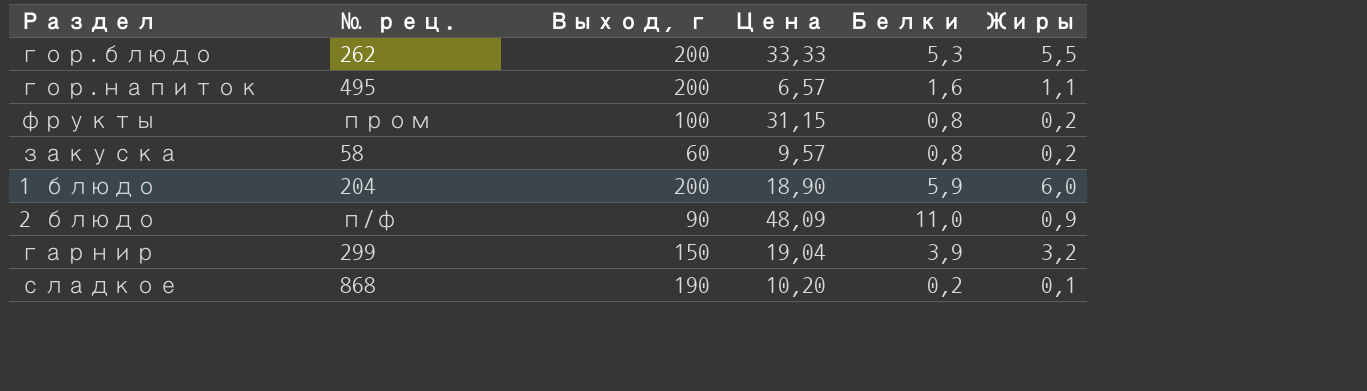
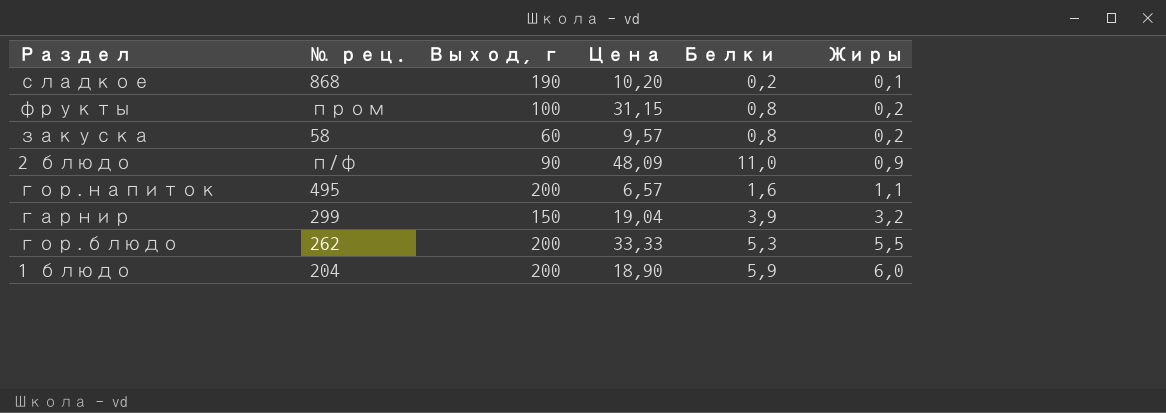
row order: none -> Жиры ascending

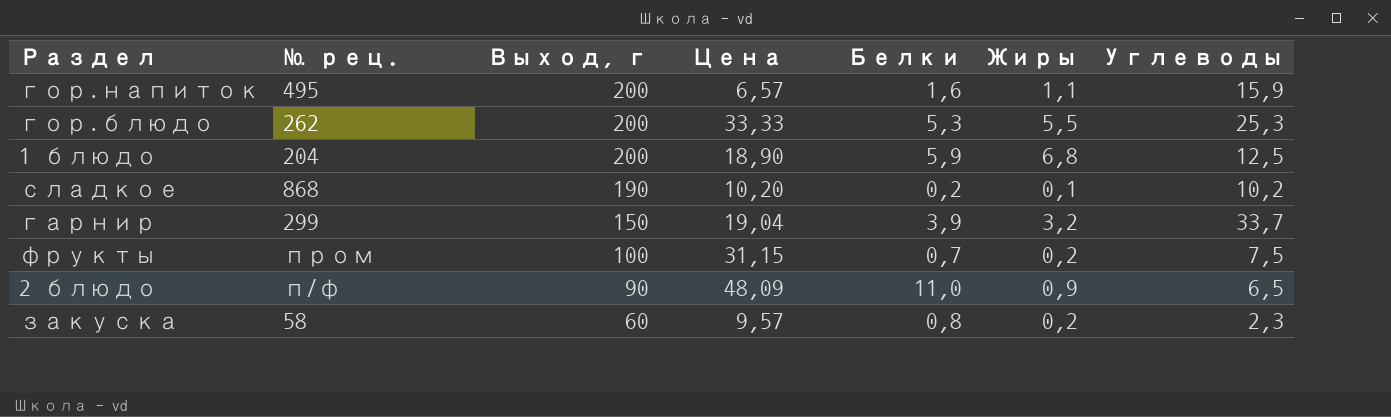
row order: Жиры ascending -> Выход, г descending
column Углеводы | position: none -> 7
1 блюдо | Жиры: 6,0 -> 6,8
фрукты | Белки: 0,8 -> 0,7

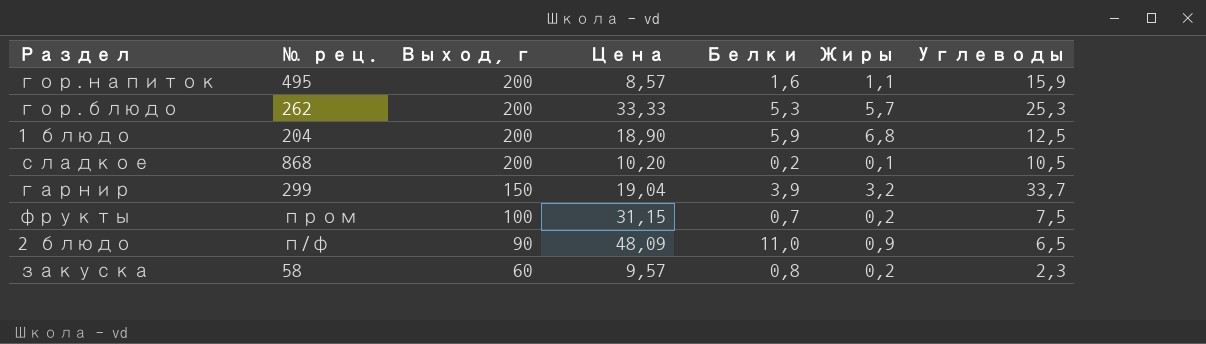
гор.напиток | Цена: 6,57 -> 8,57
гор.блюдо | Жиры: 5,5 -> 5,7
сладкое | Выход, г: 190 -> 200
сладкое | Углеводы: 10,2 -> 10,5

